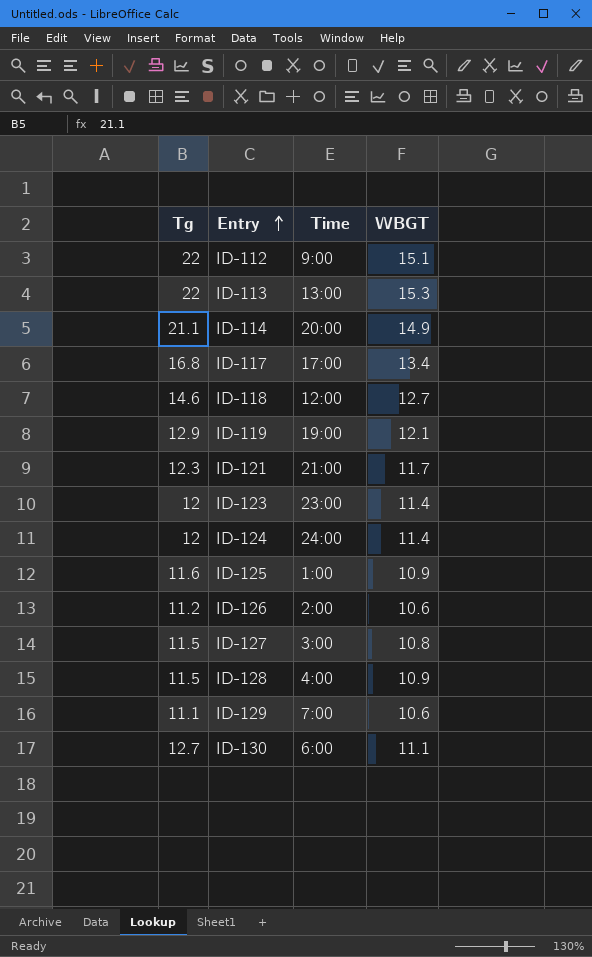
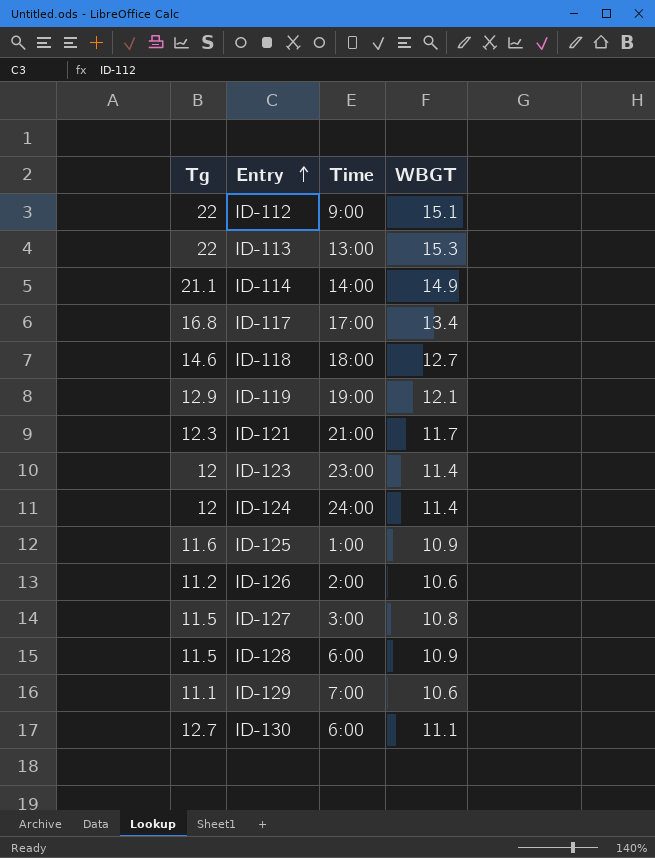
ID-114 | Time: 20:00 -> 14:00
ID-118 | Time: 12:00 -> 18:00
ID-128 | Time: 4:00 -> 6:00

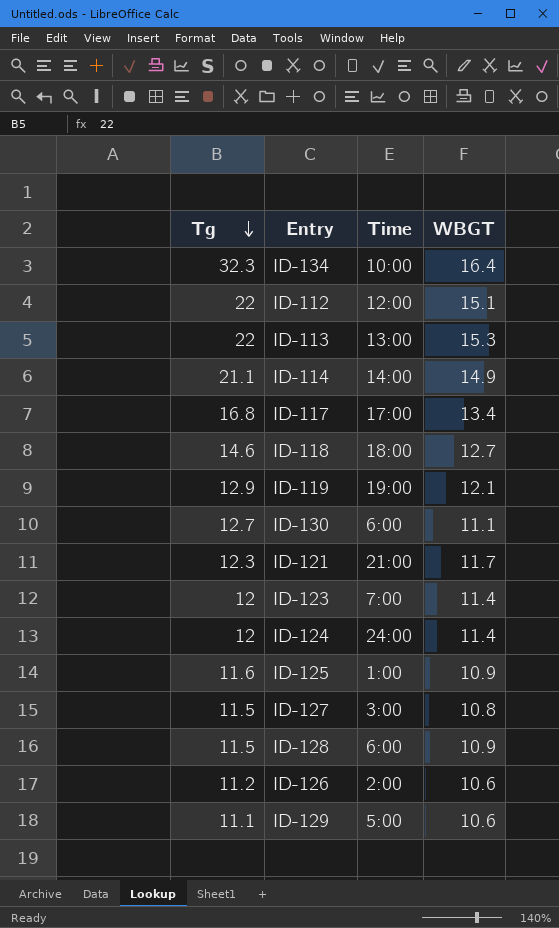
row order: Entry ascending -> Tg descending
row ID-134: none -> 32.3 | 10:00 | 16.4
ID-112 | Time: 9:00 -> 12:00
ID-123 | Time: 23:00 -> 7:00
ID-129 | Time: 7:00 -> 5:00

